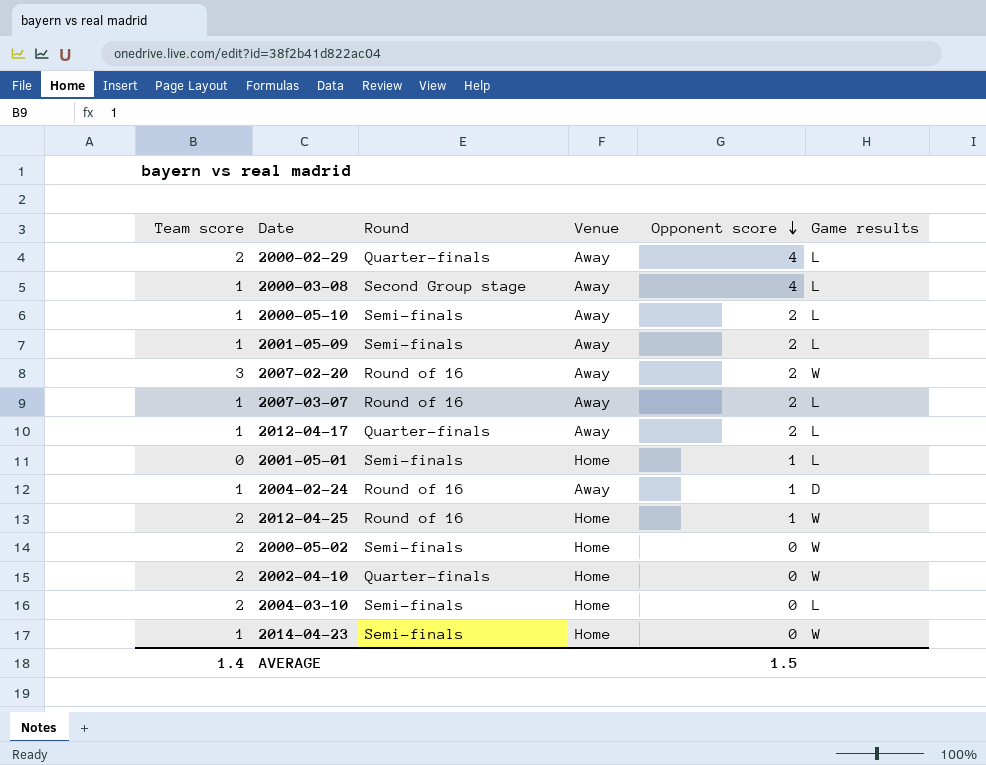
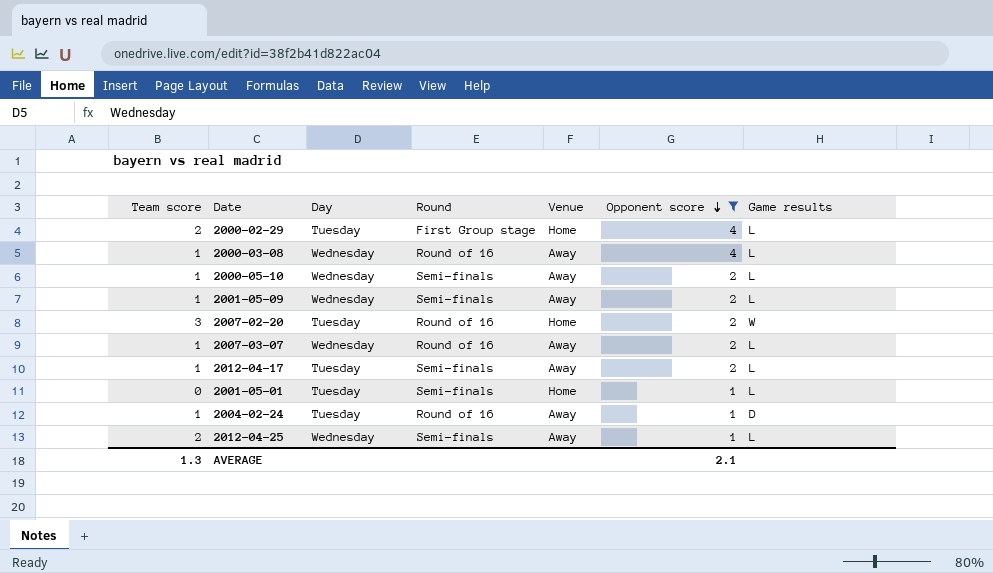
filter: none -> Opponent score != 0
column Day | position: none -> 3
2000-02-29 | Round: Quarter-finals -> First Group stage
2000-02-29 | Venue: Away -> Home
2000-03-08 | Round: Second Group stage -> Round of 16
2007-02-20 | Venue: Away -> Home
2012-04-17 | Round: Quarter-finals -> Semi-finals
2012-04-25 | Round: Round of 16 -> Semi-finals
2012-04-25 | Venue: Home -> Away
2012-04-25 | Game results: W -> L
AVERAGE | Team score: 1.4 -> 1.3
AVERAGE | Opponent score: 1.5 -> 2.1

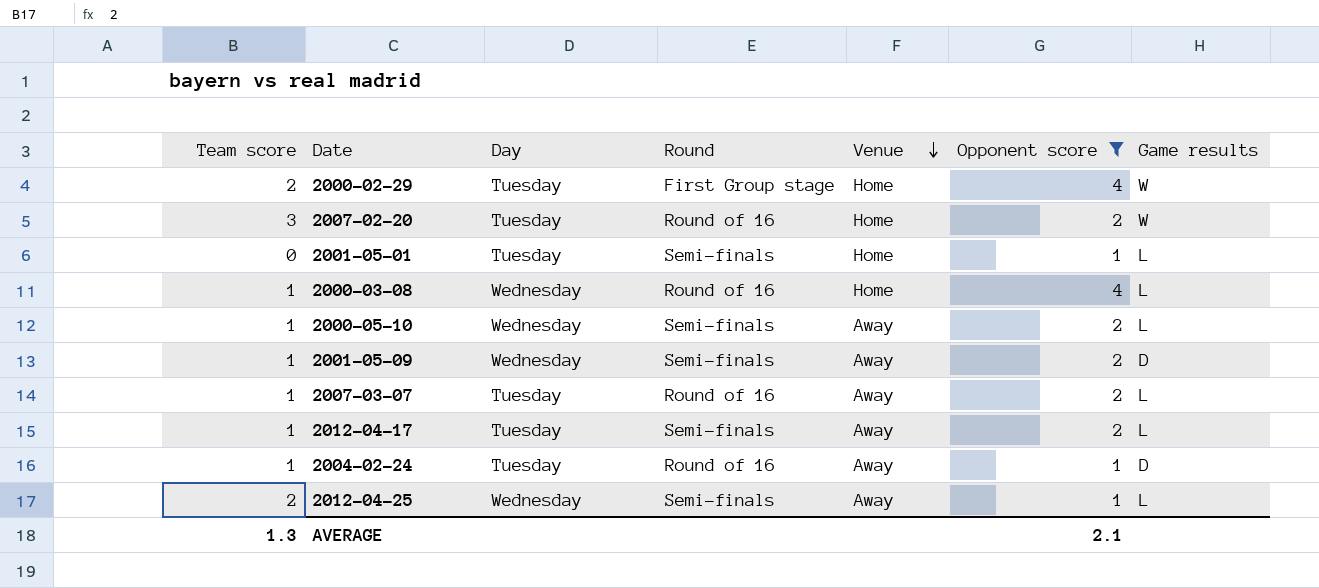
row order: Opponent score descending -> Venue descending
2000-02-29 | Game results: L -> W
2000-03-08 | Venue: Away -> Home
2001-05-09 | Game results: L -> D
2007-03-07 | Day: Wednesday -> Tuesday

